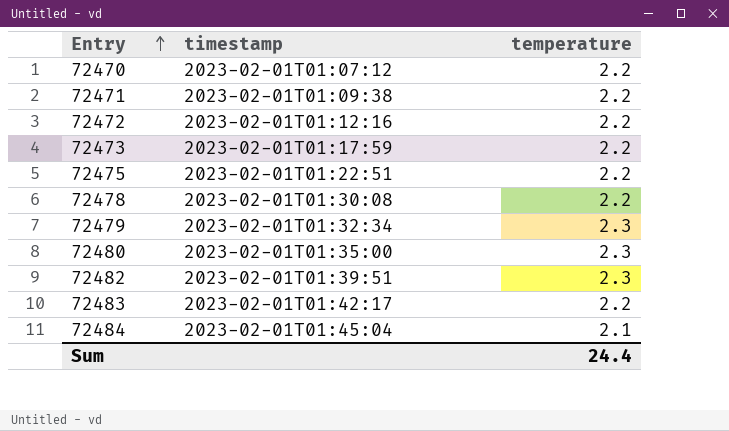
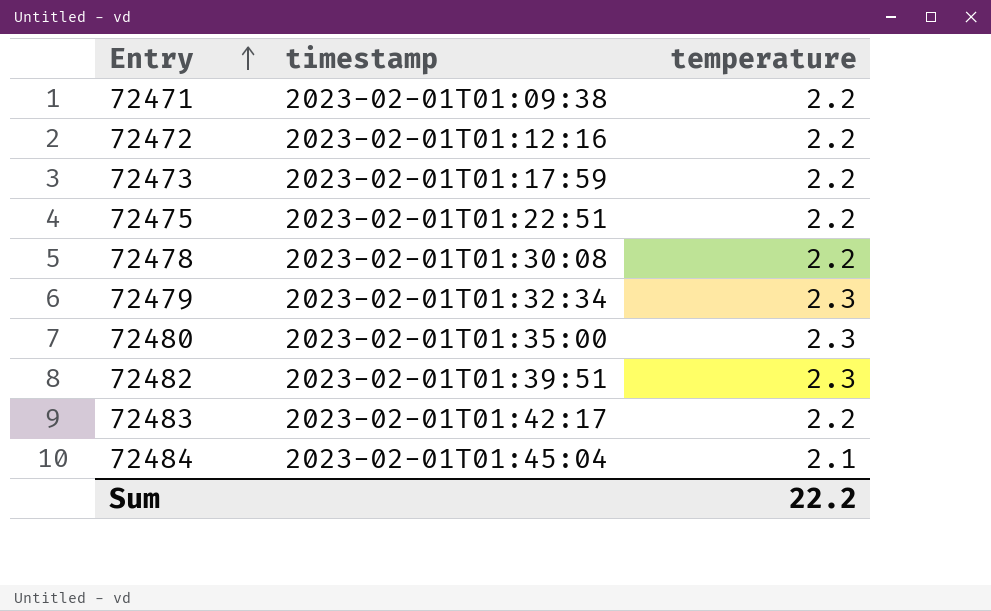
row 72470: 2023-02-01T01:07:12 | 2.2 -> none
Sum | temperature: 24.4 -> 22.2

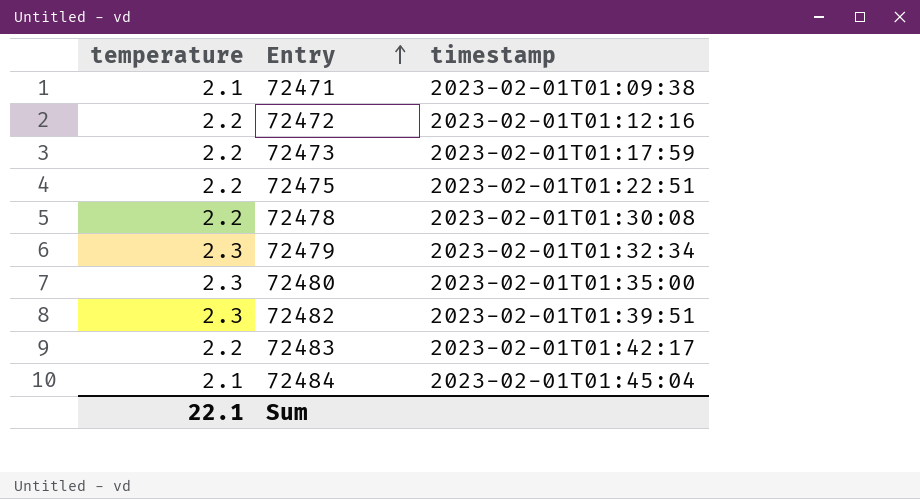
column temperature | position: 3 -> 1
72471 | temperature: 2.2 -> 2.1
Sum | temperature: 22.2 -> 22.1

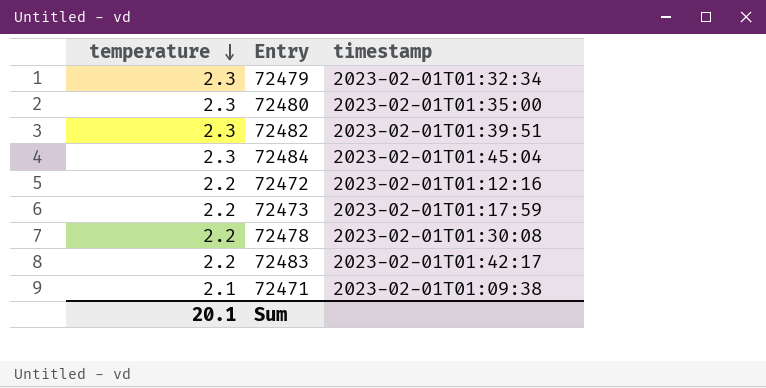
row order: Entry ascending -> temperature descending
row 72475: 2.2 | 2023-02-01T01:22:51 -> none
72484 | temperature: 2.1 -> 2.3
Sum | temperature: 22.1 -> 20.1

